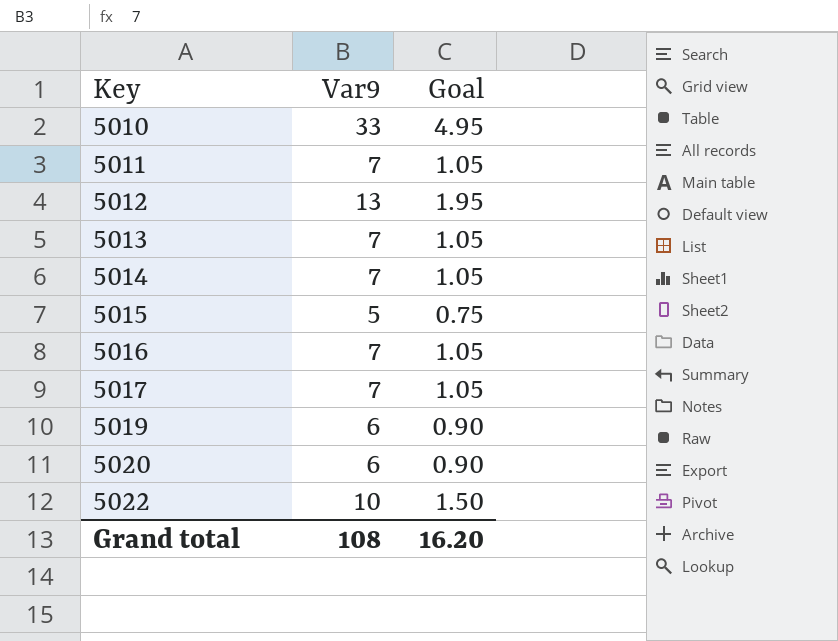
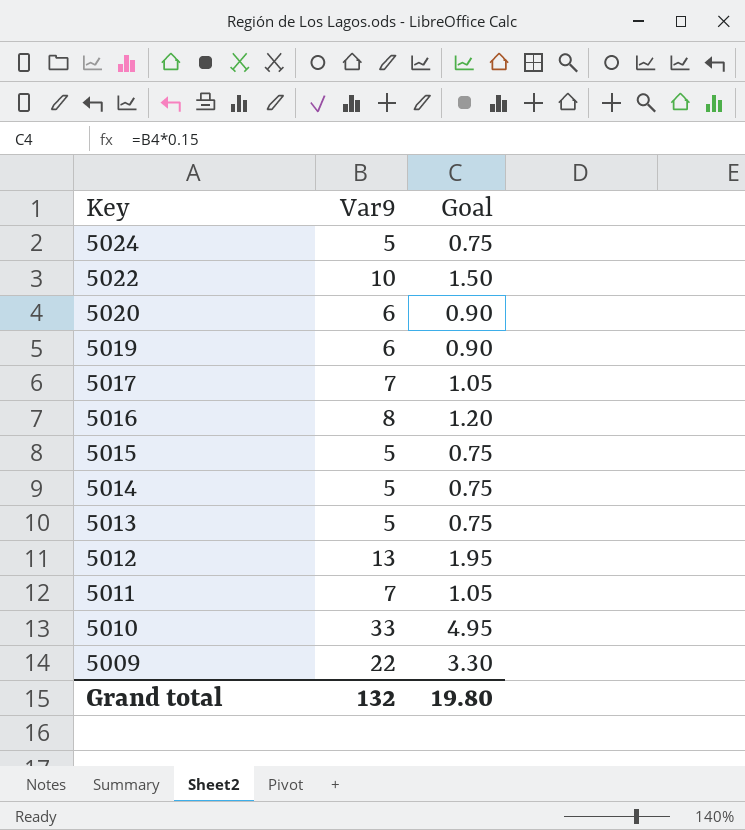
row order: Key ascending -> Key descending
row 5024: none -> 5 | 0.75
5016 | Var9: 7 -> 8
5016 | Goal: 1.05 -> 1.20
5014 | Var9: 7 -> 5
5014 | Goal: 1.05 -> 0.75
5013 | Var9: 7 -> 5
5013 | Goal: 1.05 -> 0.75
row 5009: none -> 22 | 3.30
Grand total | Var9: 108 -> 132
Grand total | Goal: 16.20 -> 19.80

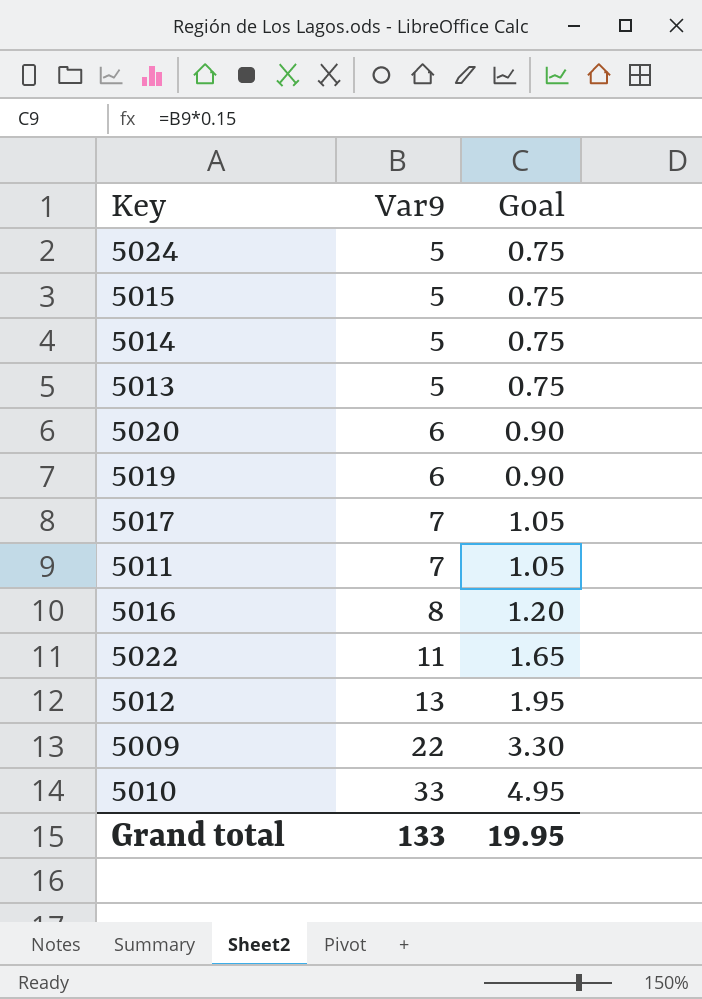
row order: Key descending -> Var9 ascending
5022 | Var9: 10 -> 11
5022 | Goal: 1.50 -> 1.65
Grand total | Var9: 132 -> 133
Grand total | Goal: 19.80 -> 19.95

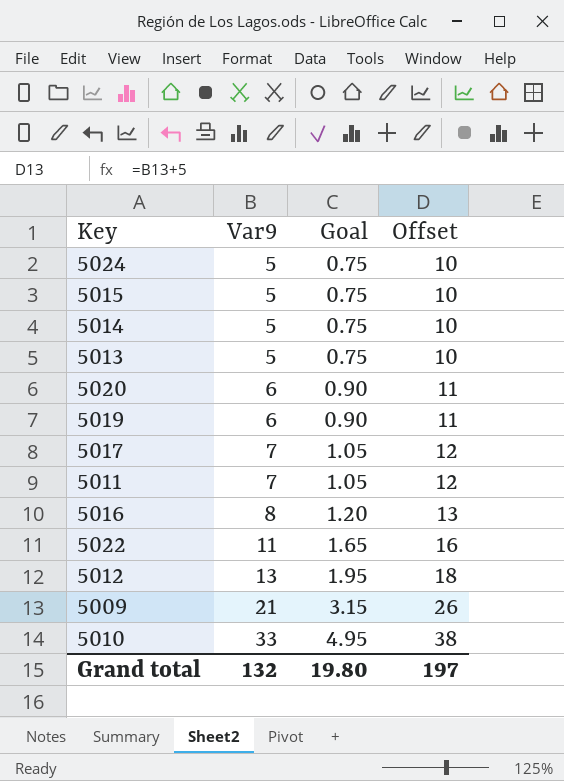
column Offset | formula: none -> [Var9] + 5
5009 | Var9: 22 -> 21
5009 | Goal: 3.30 -> 3.15
Grand total | Var9: 133 -> 132
Grand total | Goal: 19.95 -> 19.80

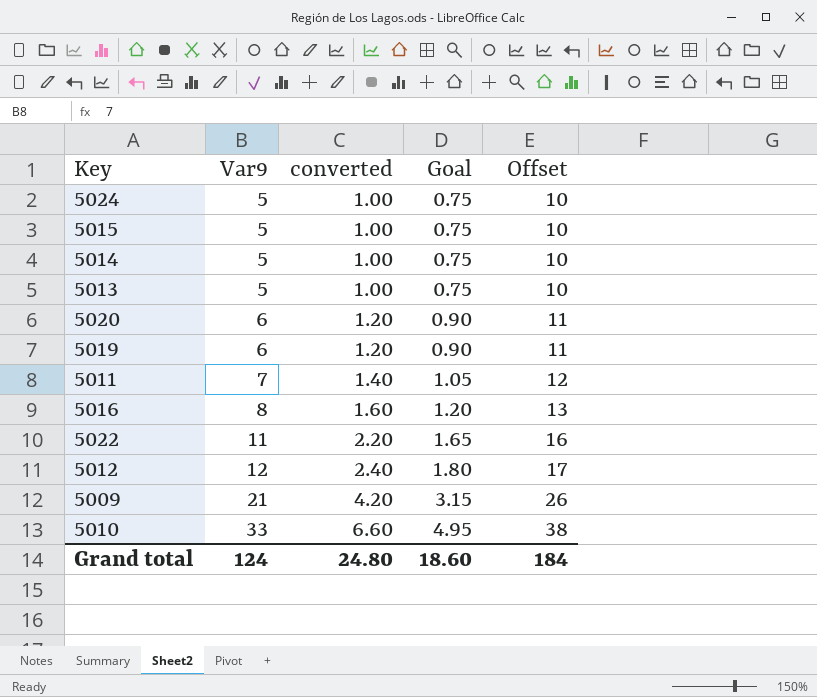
column converted | formula: none -> [Var9] * 0.2
row 5017: 7 | 1.05 | 12 -> none
5012 | Var9: 13 -> 12
5012 | Goal: 1.95 -> 1.80
5012 | Offset: 18 -> 17
Grand total | Var9: 132 -> 124
Grand total | Goal: 19.80 -> 18.60
Grand total | Offset: 197 -> 184

